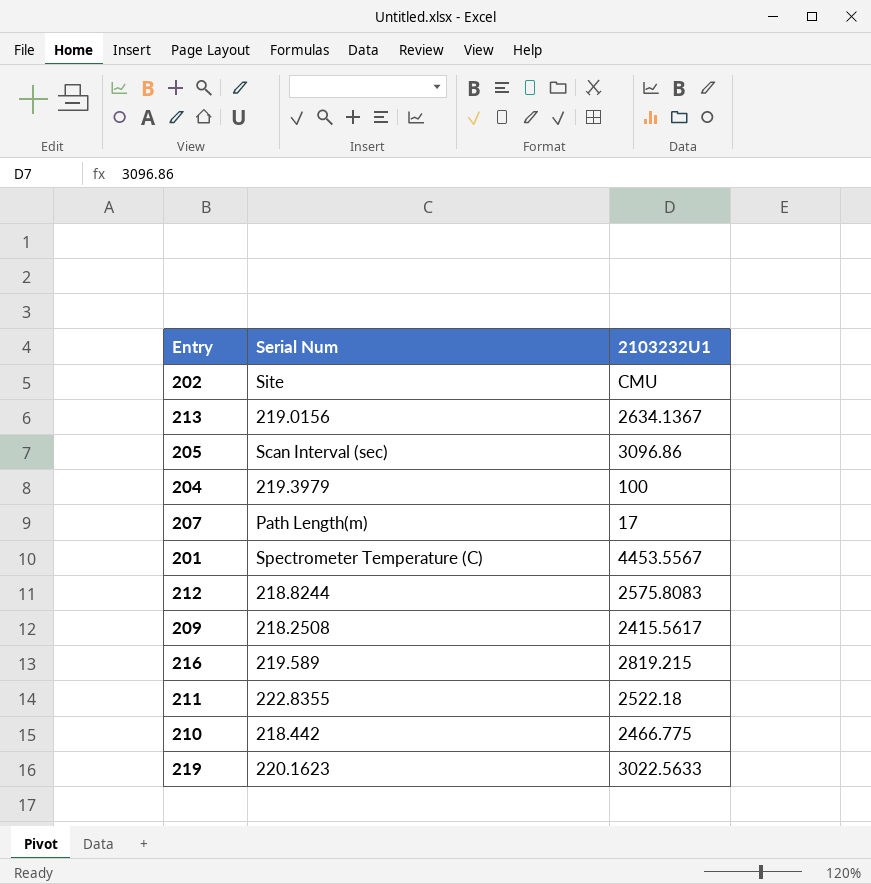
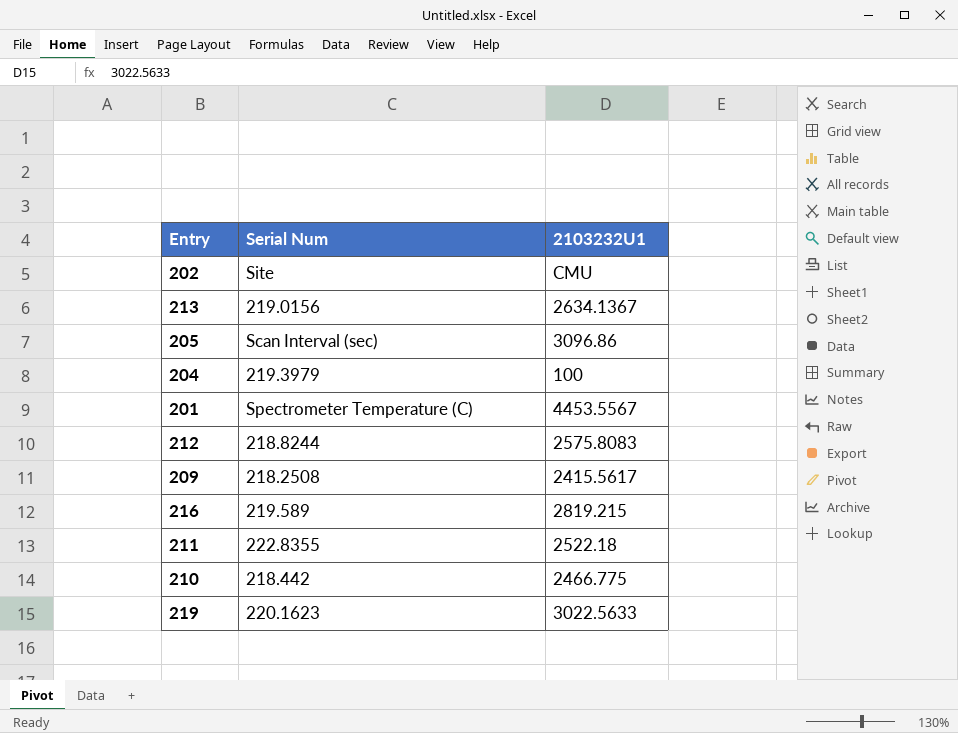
row 207: Path Length(m) | 17 -> none

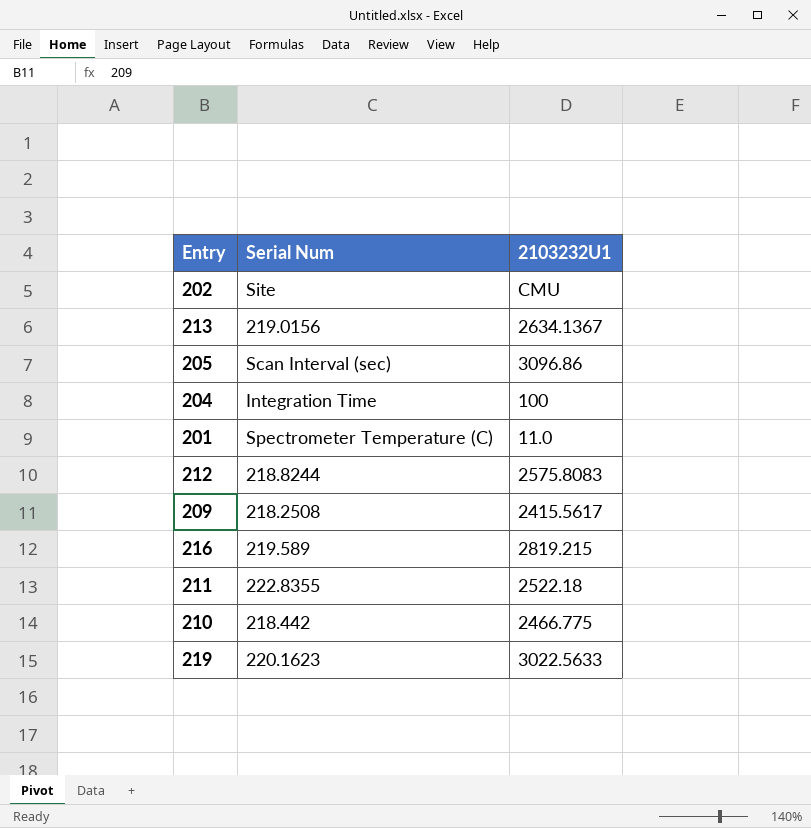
204 | Serial Num: 219.3979 -> Integration Time
201 | 2103232U1: 4453.5567 -> 11.0

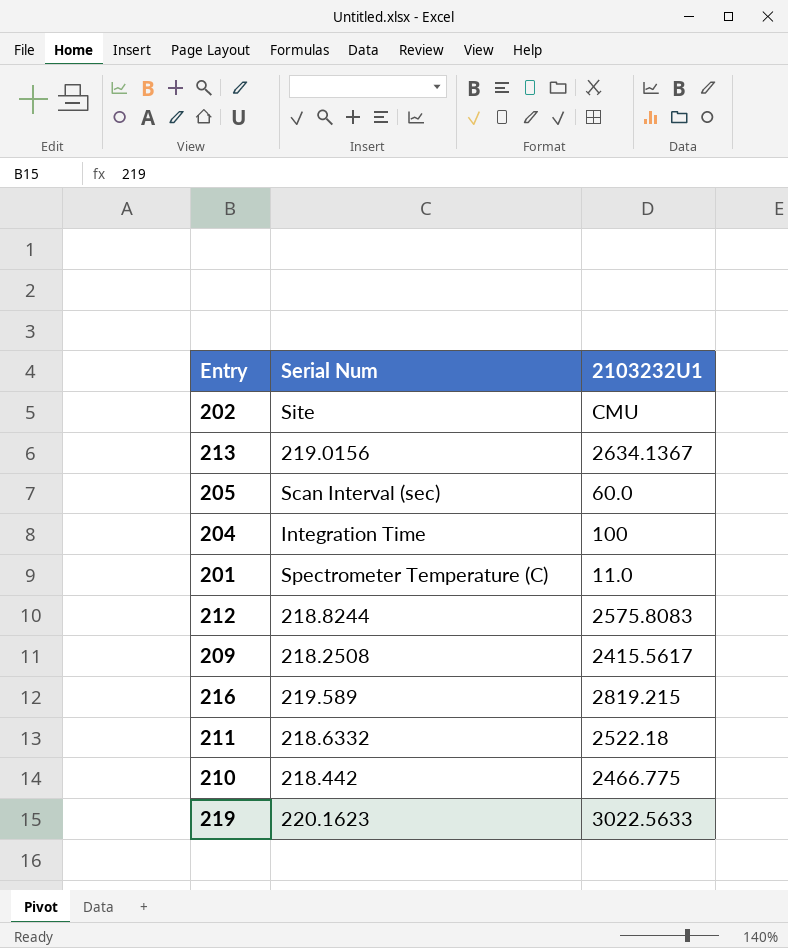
205 | 2103232U1: 3096.86 -> 60.0
211 | Serial Num: 222.8355 -> 218.6332

